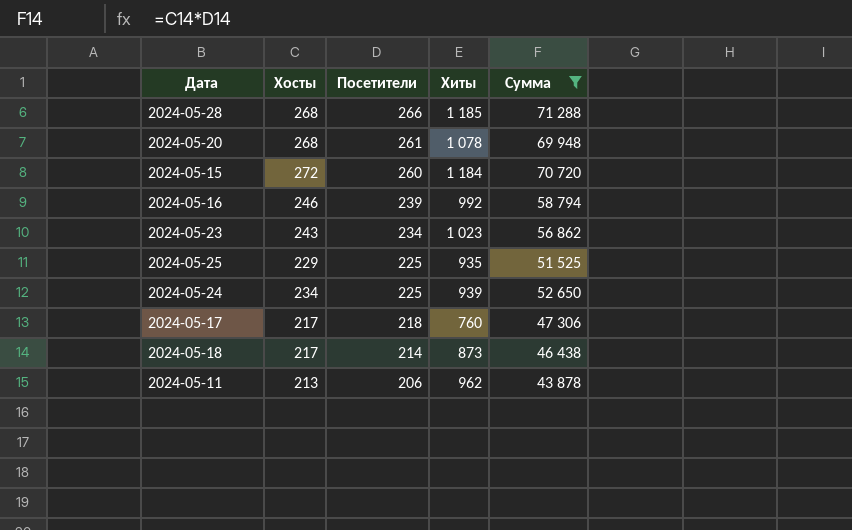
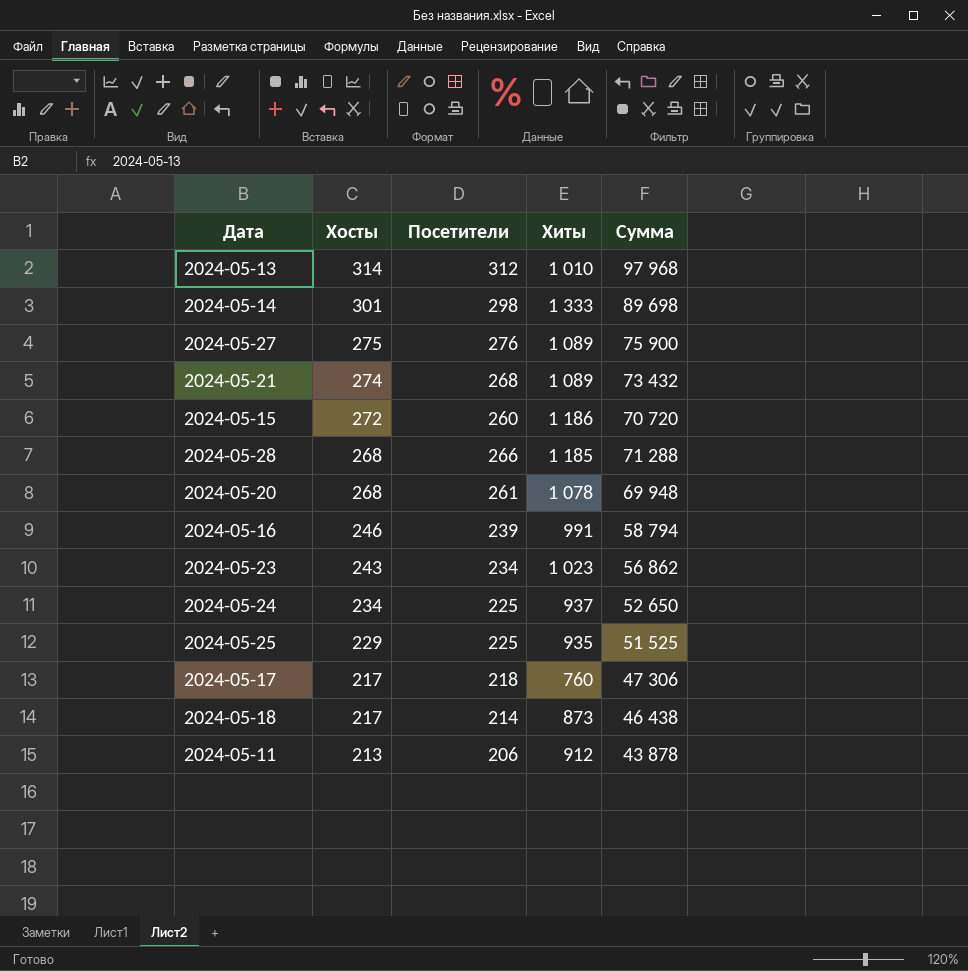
filter: Сумма <= 71 288 -> none
row order: Посетители descending -> Хосты descending
2024-05-15 | Хиты: 1 184 -> 1 186
2024-05-16 | Хиты: 992 -> 991
2024-05-24 | Хиты: 939 -> 937
2024-05-11 | Хиты: 962 -> 912

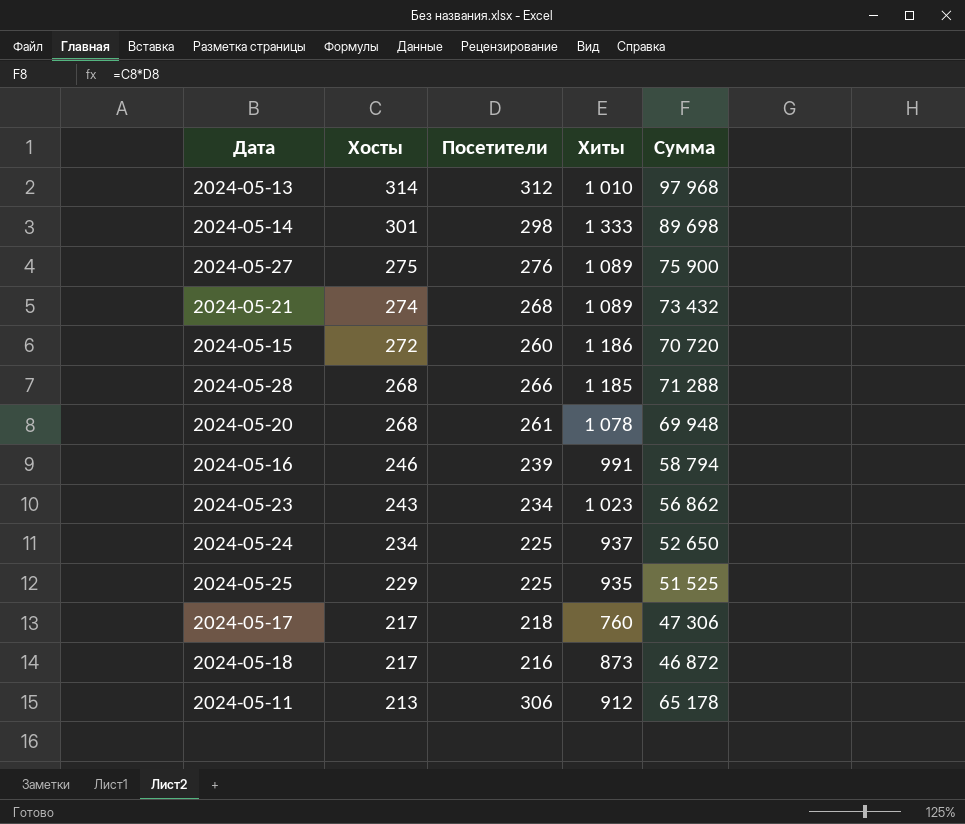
2024-05-18 | Посетители: 214 -> 216
2024-05-18 | Сумма: 46 438 -> 46 872
2024-05-11 | Посетители: 206 -> 306
2024-05-11 | Сумма: 43 878 -> 65 178

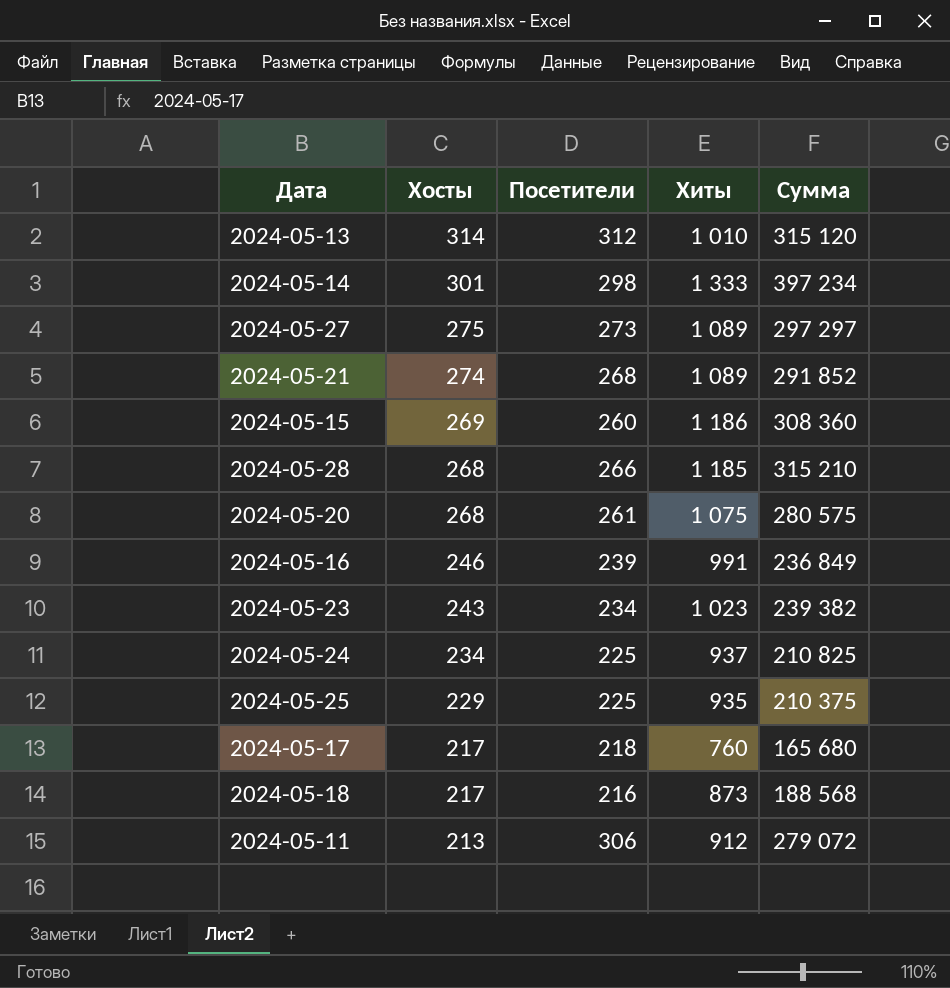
column Сумма | formula: [Хосты] * [Посетители] -> [Посетители] * [Хиты]
2024-05-27 | Посетители: 276 -> 273
2024-05-15 | Хосты: 272 -> 269
2024-05-20 | Хиты: 1 078 -> 1 075

